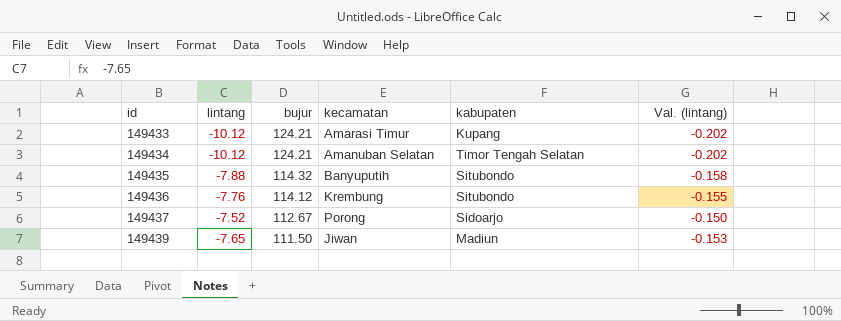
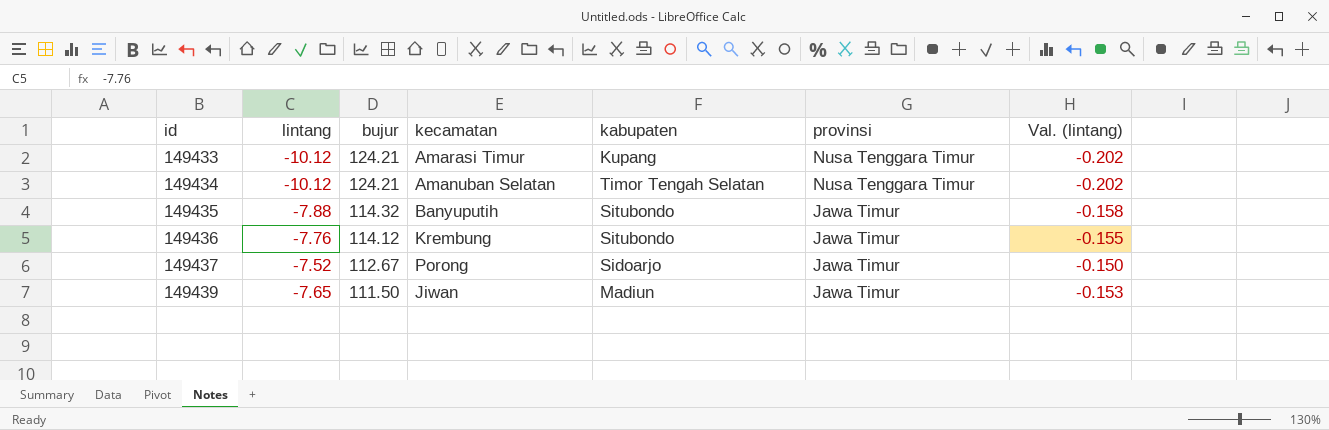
column provinsi | position: none -> 6

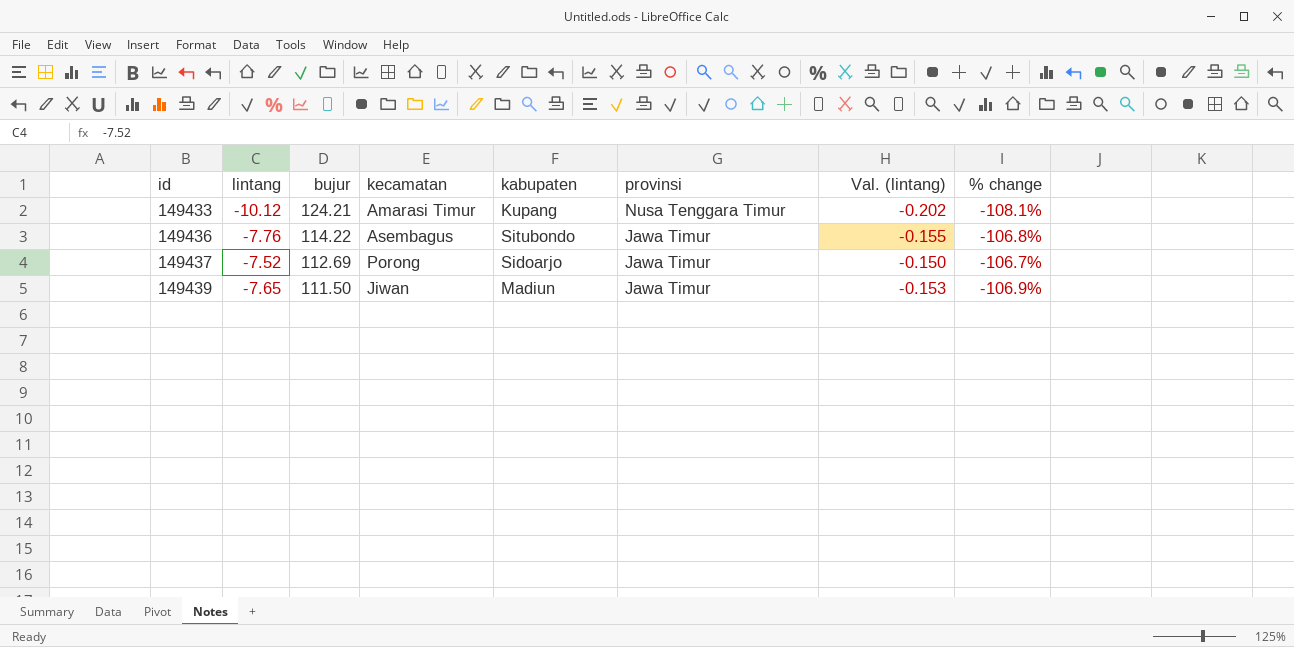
column % change | formula: none -> ([lintang] - [bujur]) / [bujur]
row 149434: -10.12 | 124.21 | Amanuban Selatan | Timor Tengah Selatan | Nusa Tenggara Timur | -0.202 -> none
row 149435: -7.88 | 114.32 | Banyuputih | Situbondo | Jawa Timur | -0.158 -> none
149436 | bujur: 114.12 -> 114.22
149436 | kecamatan: Krembung -> Asembagus
149437 | bujur: 112.67 -> 112.69

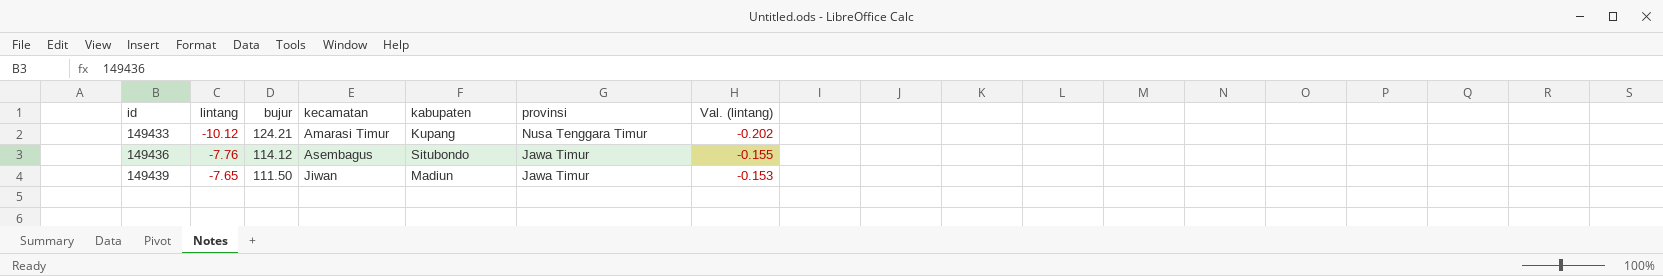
column % change | formula: ([lintang] - [bujur]) / [bujur] -> none
row 149437: -7.52 | 112.69 | Porong | Sidoarjo | Jawa Timur | -0.150 | -106.7% -> none
149436 | bujur: 114.22 -> 114.12

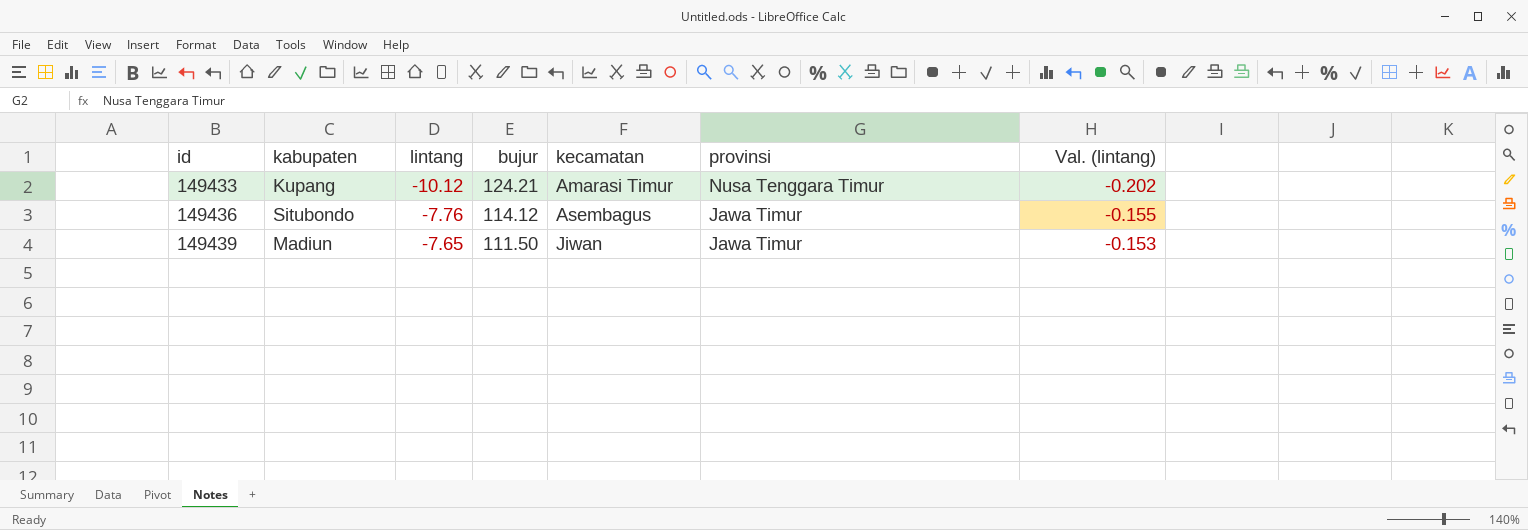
column kabupaten | position: 5 -> 2

